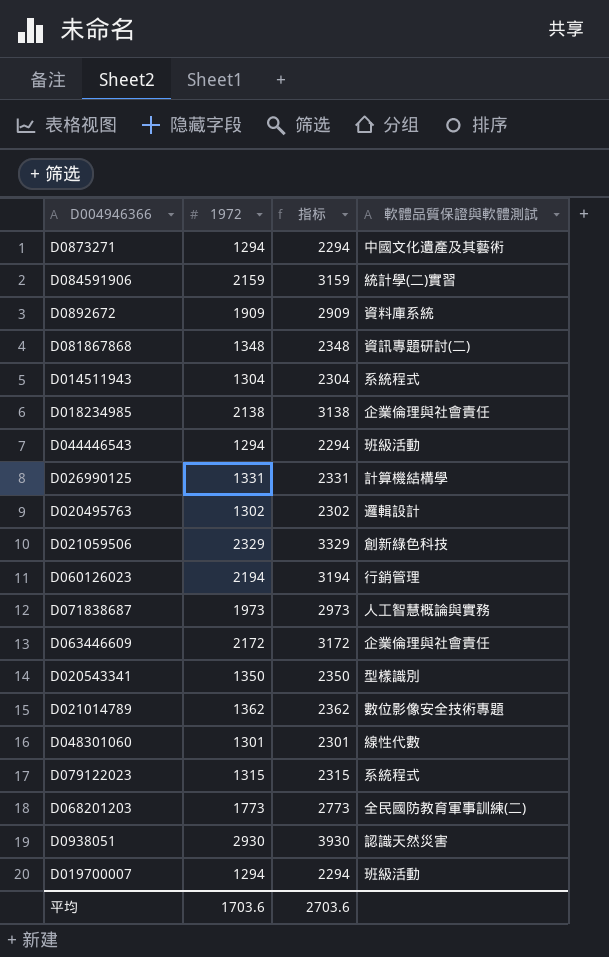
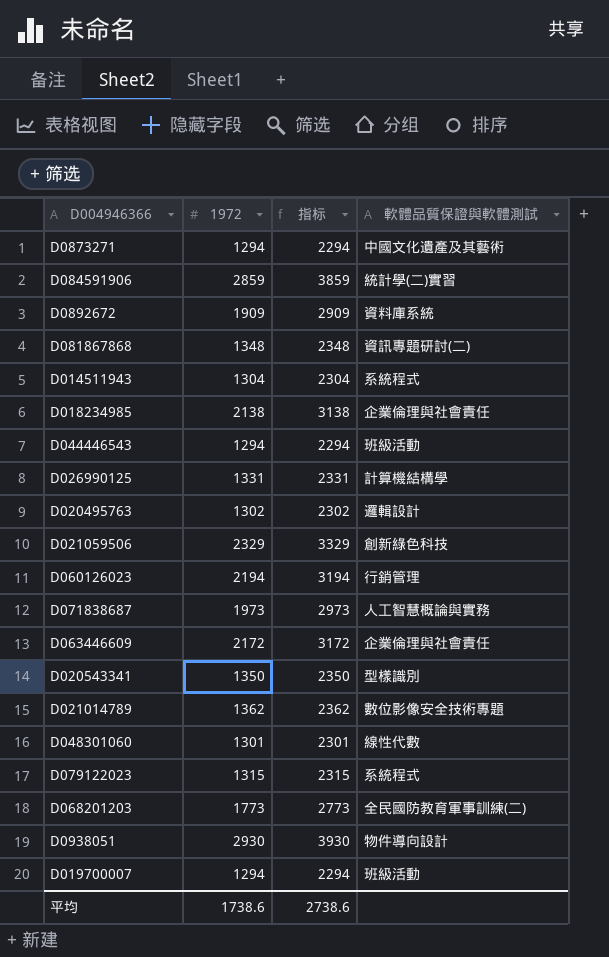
D084591906 | 1972: 2159 -> 2859
D084591906 | 指标: 3159 -> 3859
D0938051 | 軟體品質保證與軟體測試: 認識天然災害 -> 物件導向設計
平均 | 1972: 1703.6 -> 1738.6
平均 | 指标: 2703.6 -> 2738.6

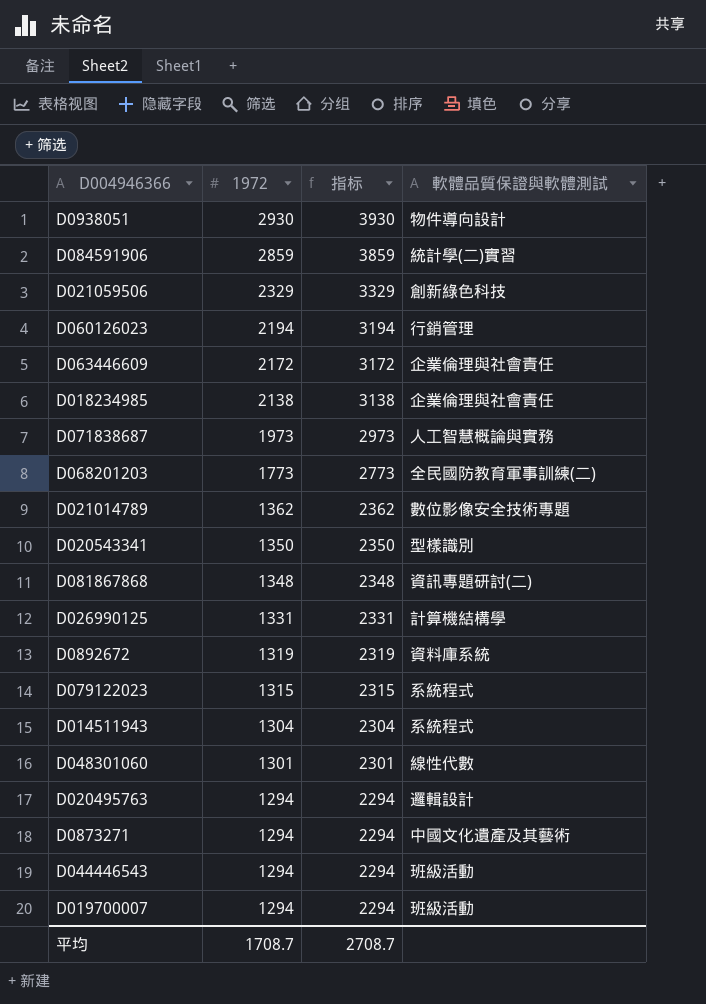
row order: none -> 1972 descending
D0892672 | 1972: 1909 -> 1319
D0892672 | 指标: 2909 -> 2319
D020495763 | 1972: 1302 -> 1294
D020495763 | 指标: 2302 -> 2294
平均 | 1972: 1738.6 -> 1708.7
平均 | 指标: 2738.6 -> 2708.7

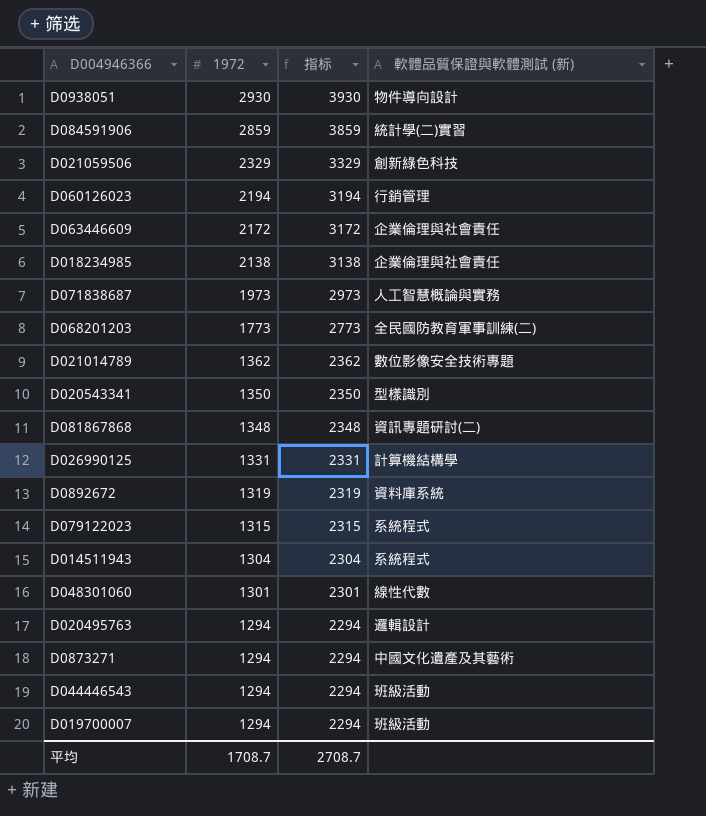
column name: 軟體品質保證與軟體測試 -> 軟體品質保證與軟體測試 (新)

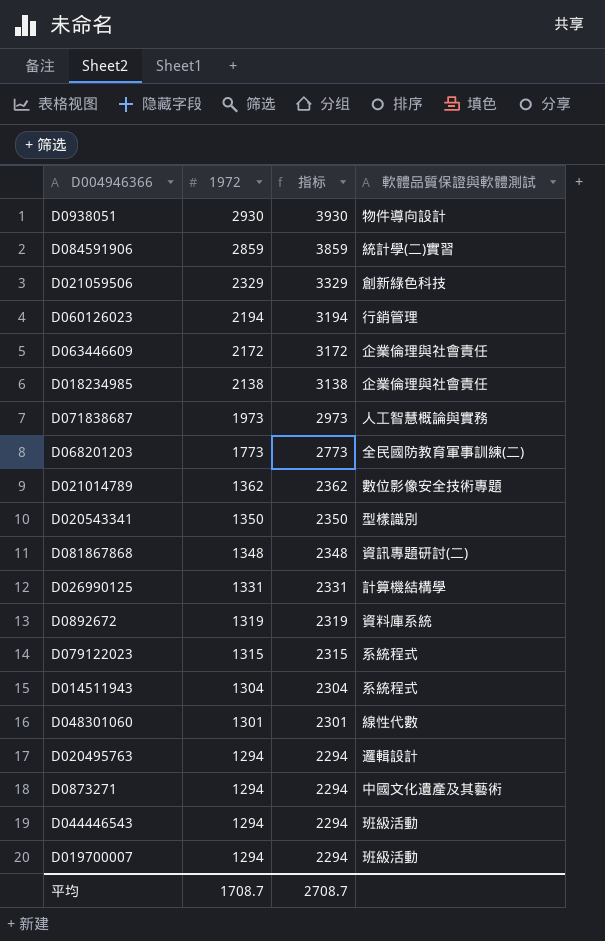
column name: 軟體品質保證與軟體測試 (新) -> 軟體品質保證與軟體測試

